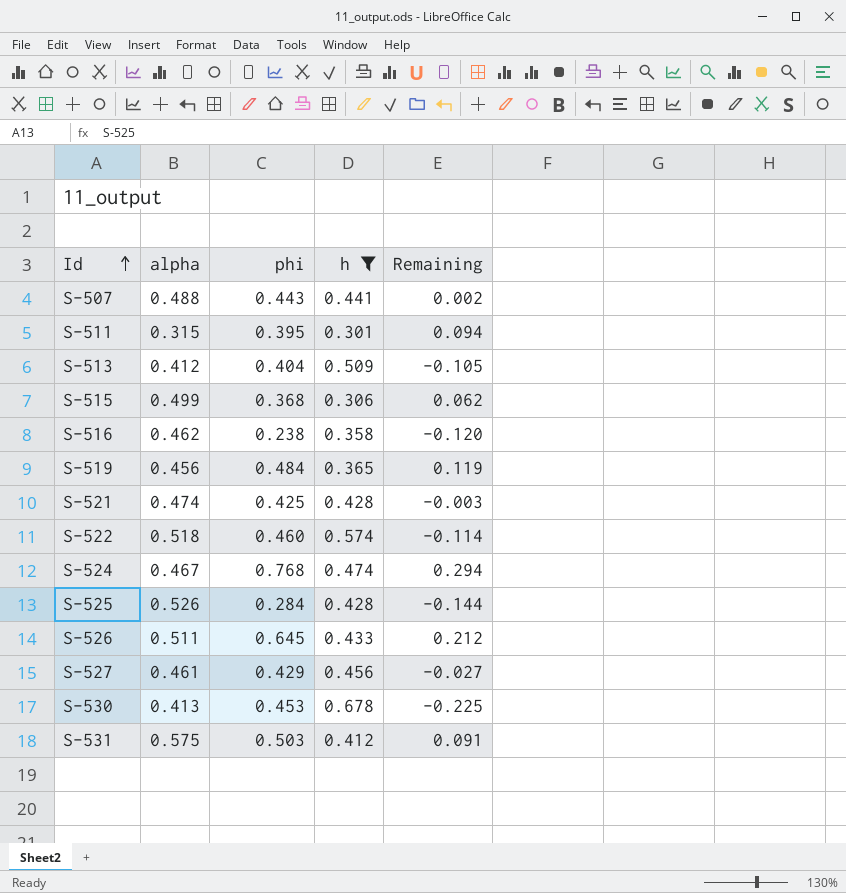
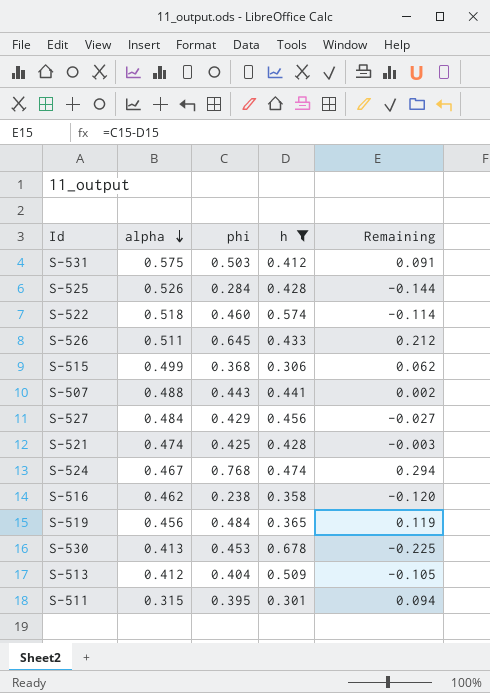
row order: Id ascending -> alpha descending
S-527 | alpha: 0.461 -> 0.484

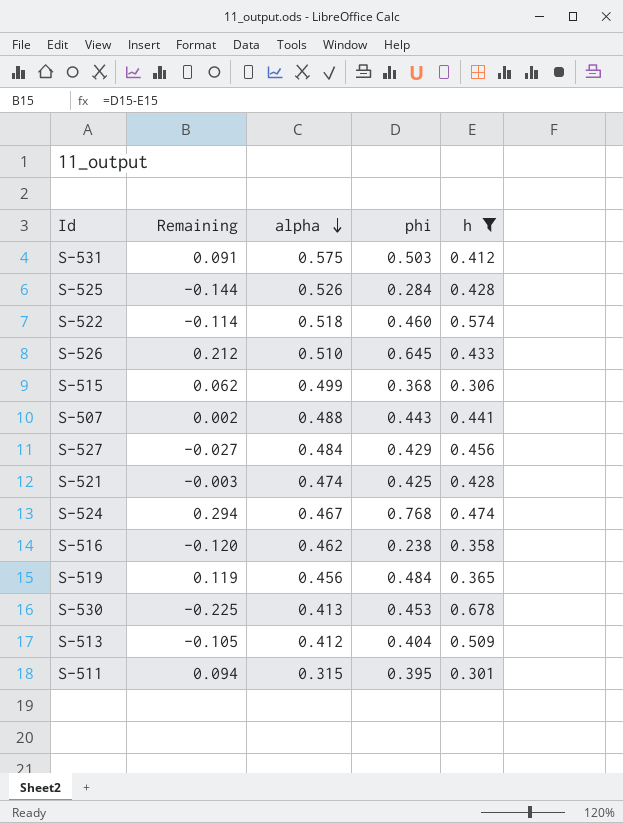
column Remaining | position: 5 -> 2
S-526 | alpha: 0.511 -> 0.510

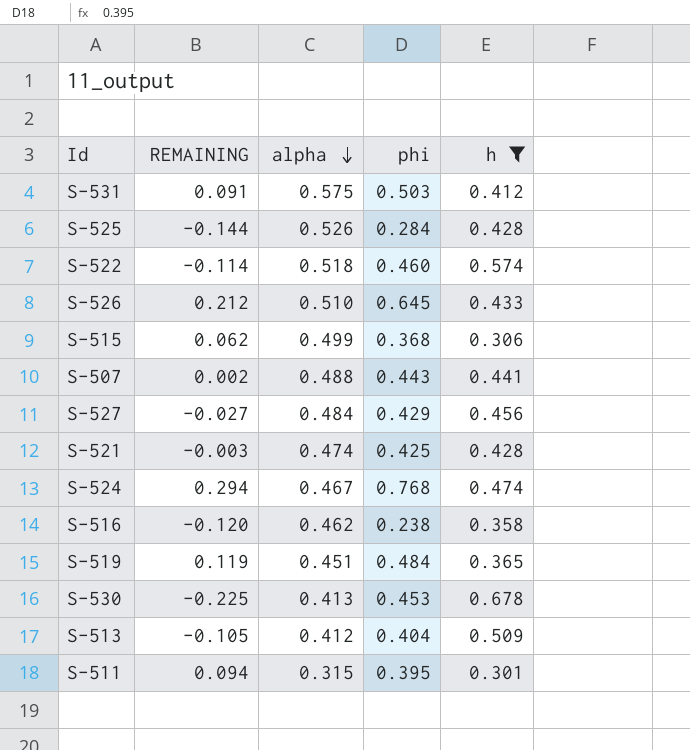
column name: Remaining -> REMAINING
S-519 | alpha: 0.456 -> 0.451

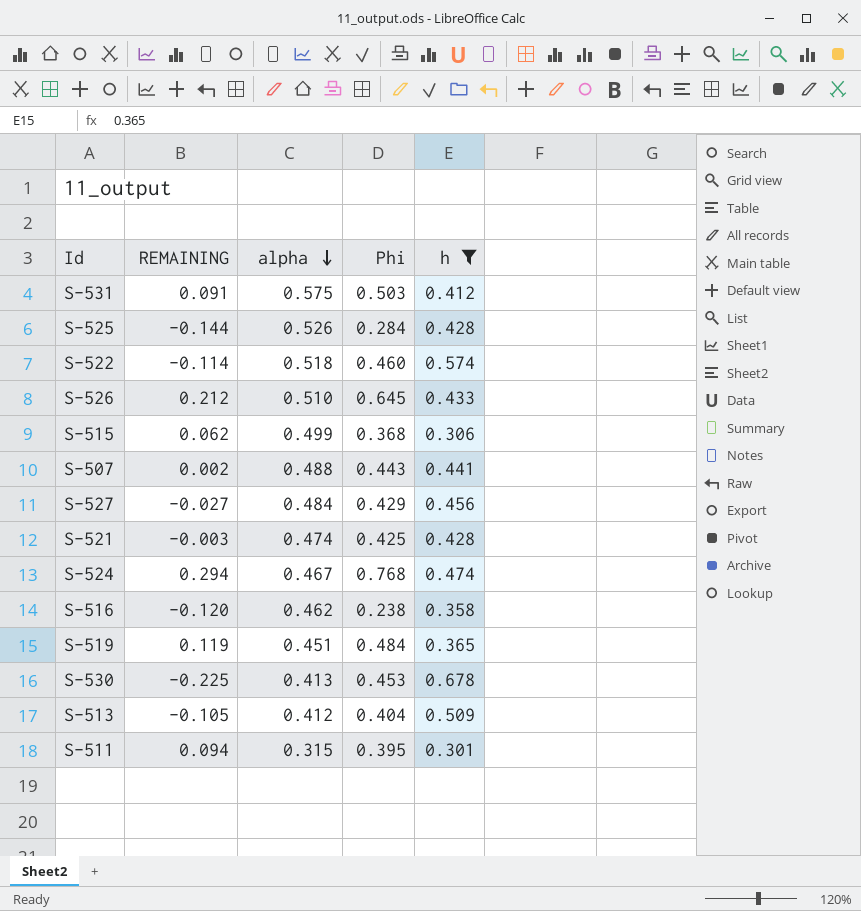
column name: phi -> Phi

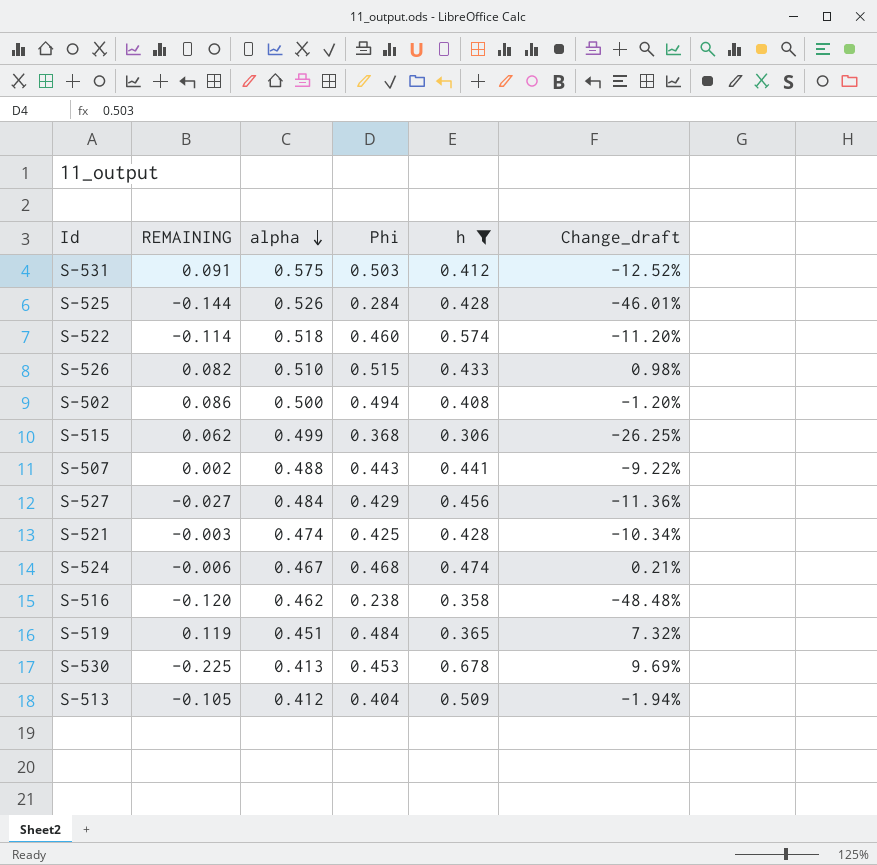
column Change_draft | formula: none -> ([Phi] - [alpha]) / [alpha]
row S-511: 0.094 | 0.315 | 0.395 | 0.301 -> none
S-526 | REMAINING: 0.212 -> 0.082
S-526 | Phi: 0.645 -> 0.515
row S-502: none -> 0.086 | 0.500 | 0.494 | 0.408 | -1.20%
S-524 | REMAINING: 0.294 -> -0.006
S-524 | Phi: 0.768 -> 0.468

